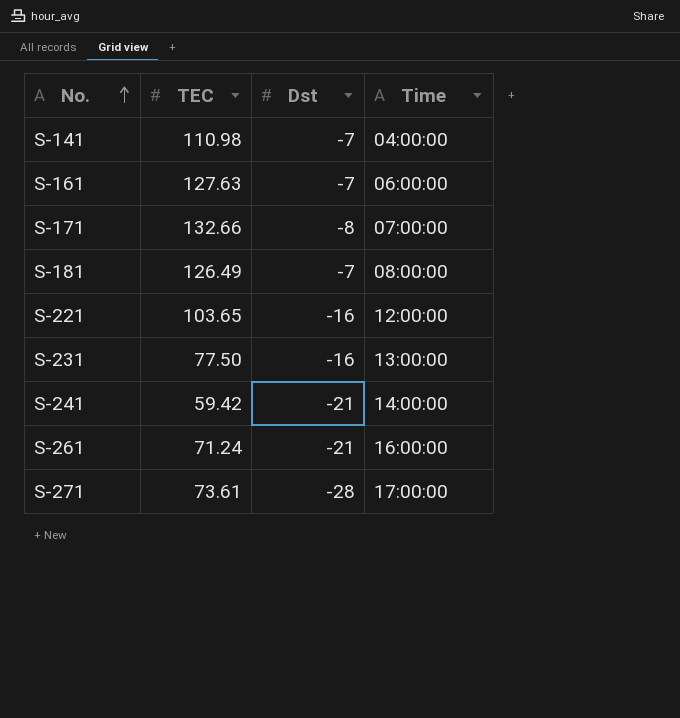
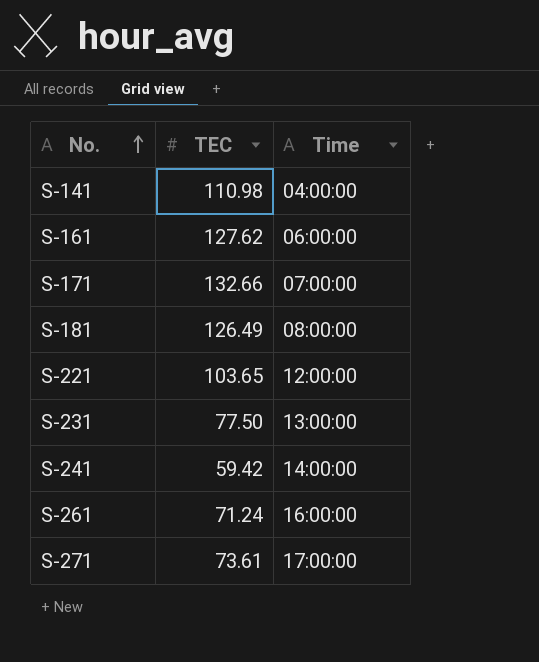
column Dst | position: 3 -> none
S-161 | TEC: 127.63 -> 127.62

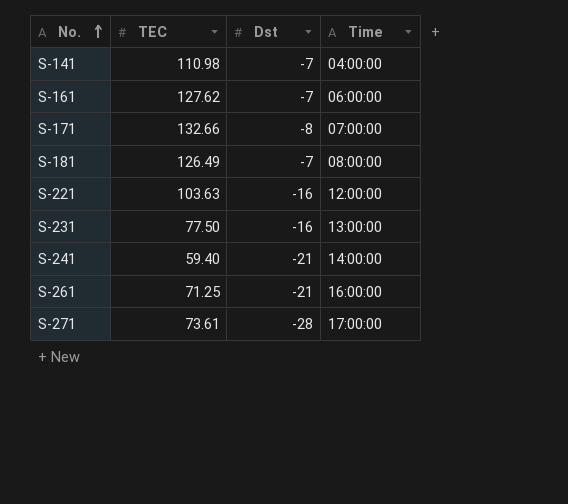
column Dst | position: none -> 3
S-221 | TEC: 103.65 -> 103.63
S-241 | TEC: 59.42 -> 59.40
S-261 | TEC: 71.24 -> 71.25

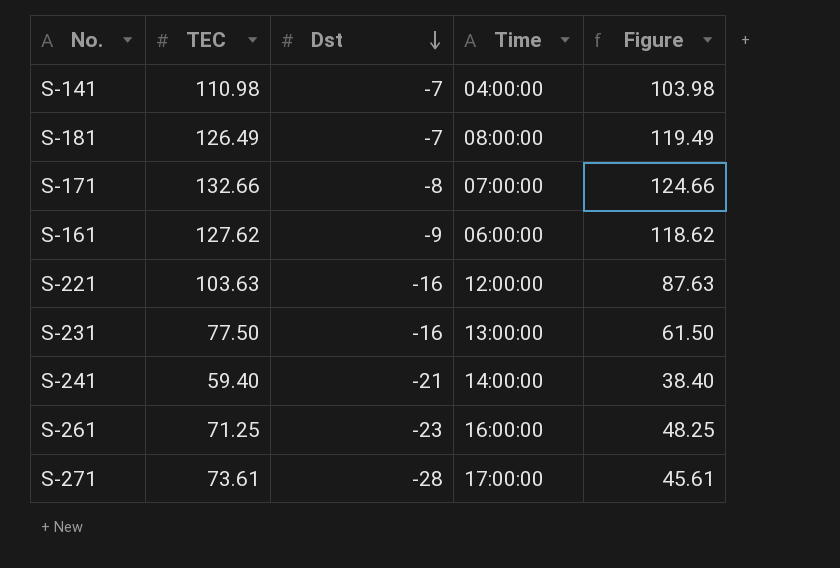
row order: No. ascending -> Dst descending
column Figure | formula: none -> [TEC] + [Dst]
S-161 | Dst: -7 -> -9
S-261 | Dst: -21 -> -23

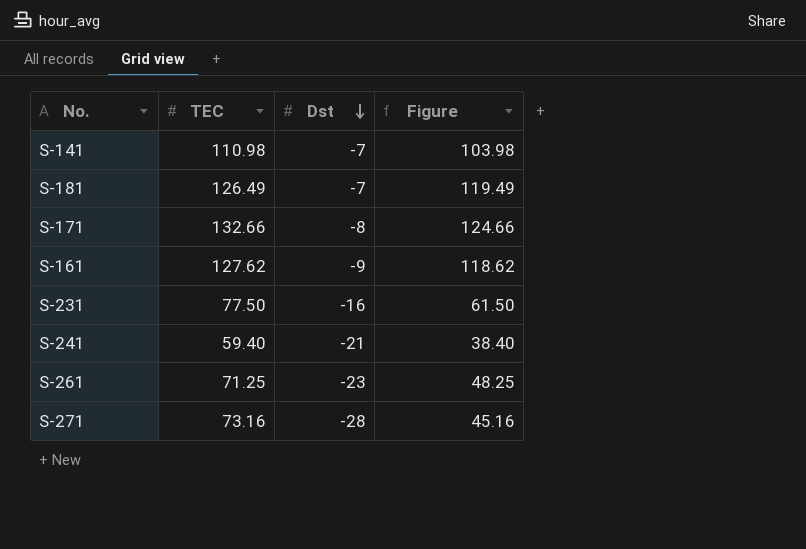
column Time | position: 4 -> none
row S-221: 103.63 | -16 | 12:00:00 | 87.63 -> none
S-271 | TEC: 73.61 -> 73.16
S-271 | Figure: 45.61 -> 45.16

